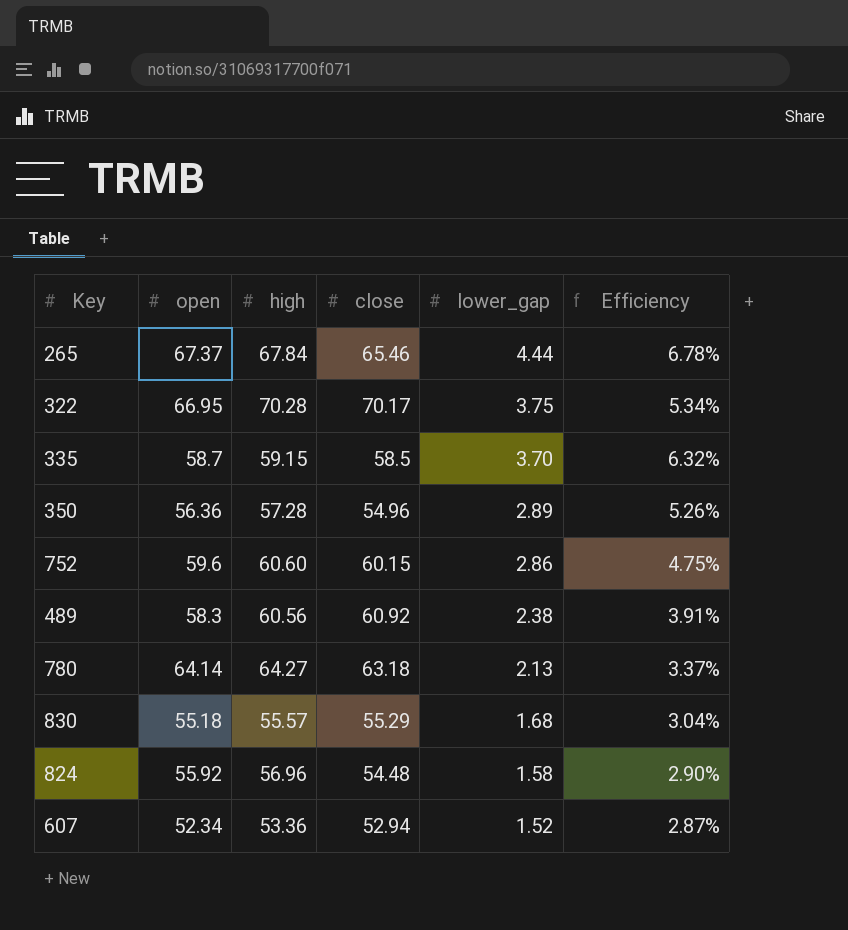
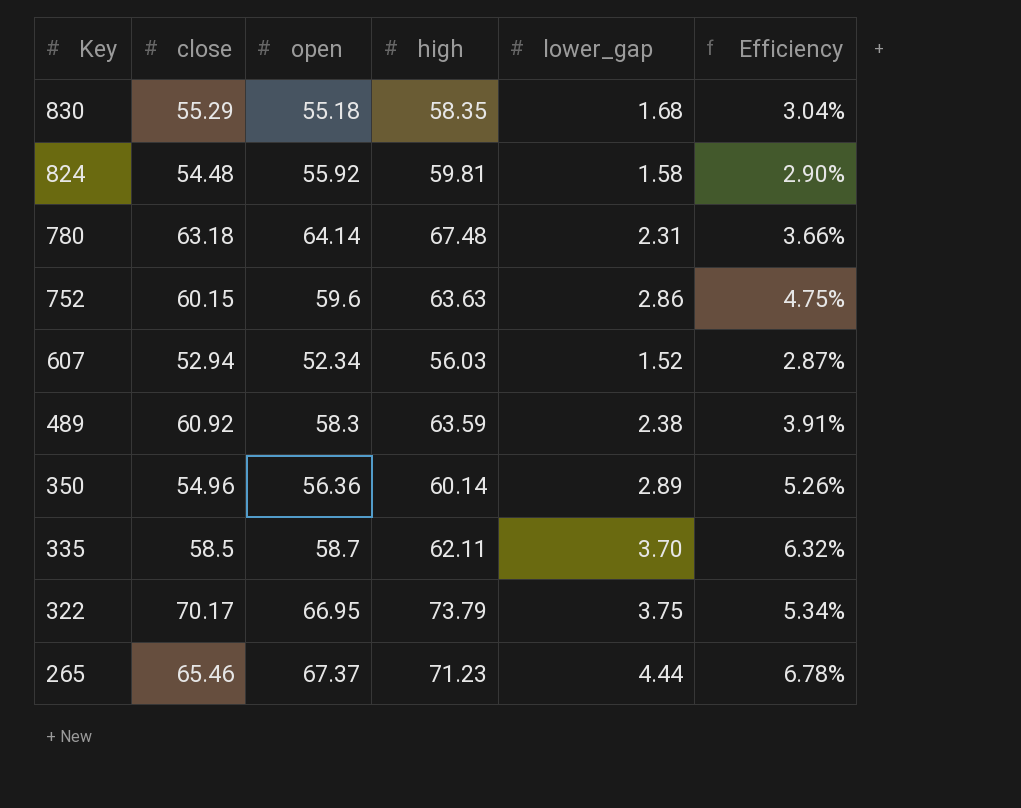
row order: lower_gap descending -> Key descending
column close | position: 4 -> 2
830 | high: 55.57 -> 58.35
824 | high: 56.96 -> 59.81
780 | high: 64.27 -> 67.48
780 | lower_gap: 2.13 -> 2.31
780 | Efficiency: 3.37% -> 3.66%
752 | high: 60.60 -> 63.63
607 | high: 53.36 -> 56.03
489 | high: 60.56 -> 63.59
350 | high: 57.28 -> 60.14
335 | high: 59.15 -> 62.11
322 | high: 70.28 -> 73.79
265 | high: 67.84 -> 71.23

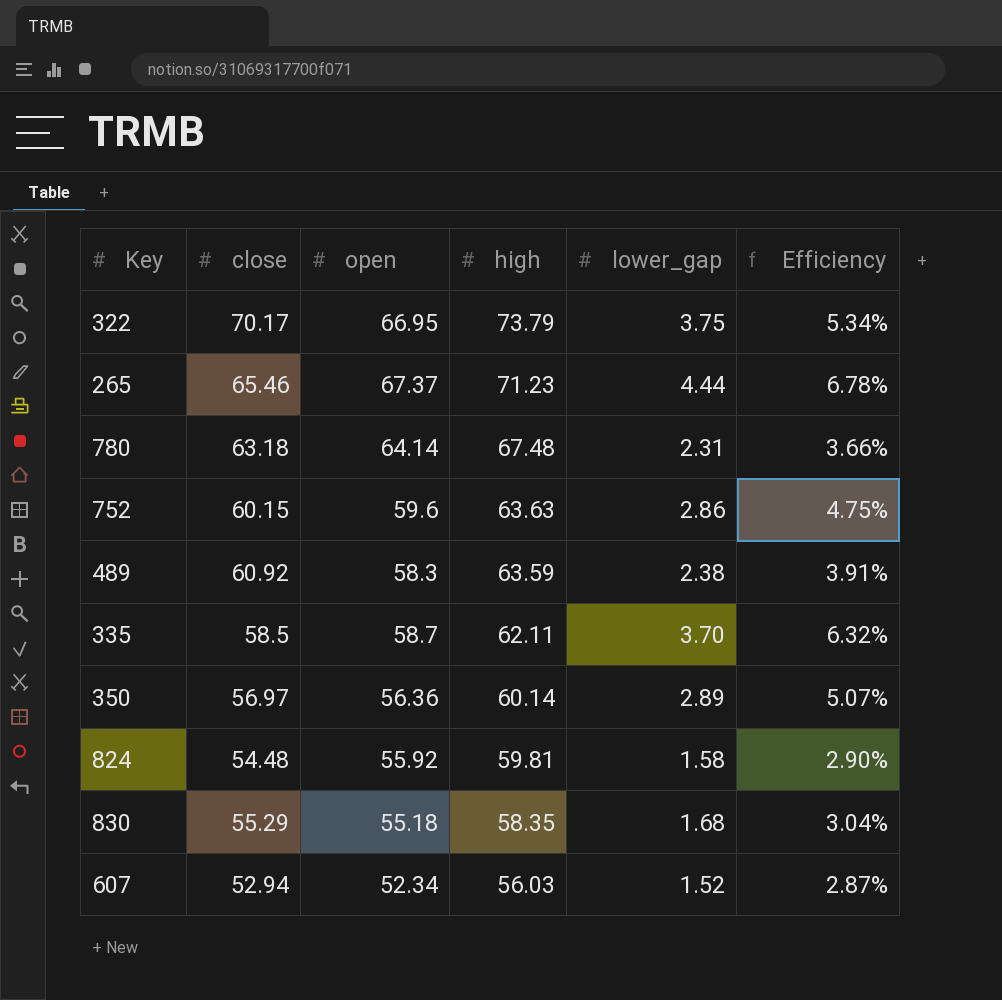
row order: Key descending -> high descending
350 | close: 54.96 -> 56.97
350 | Efficiency: 5.26% -> 5.07%

